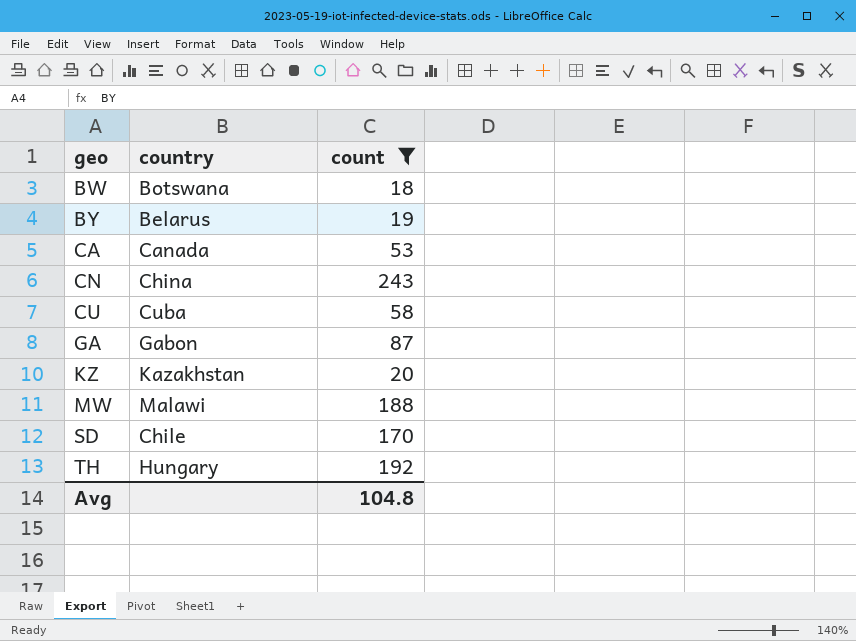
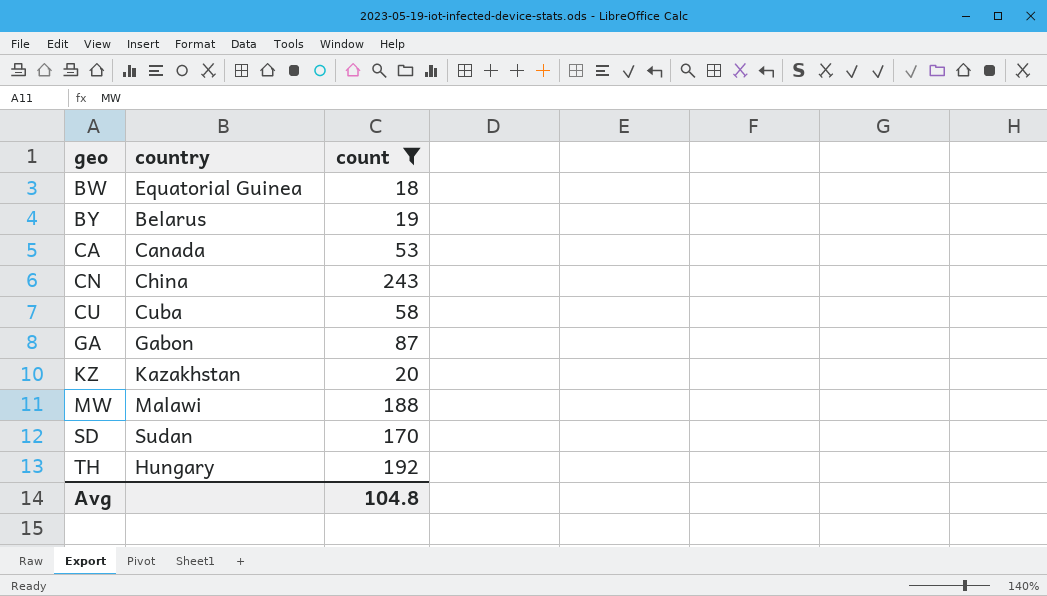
BW | country: Botswana -> Equatorial Guinea
SD | country: Chile -> Sudan

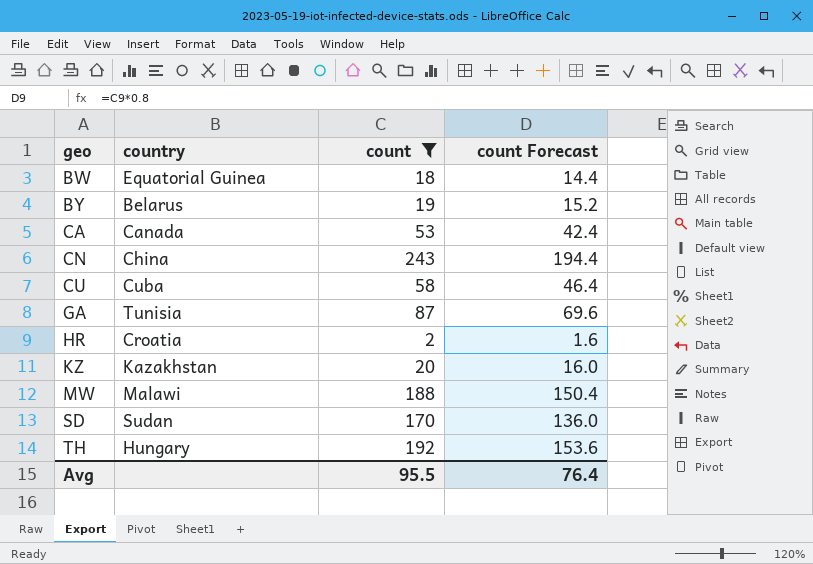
column count Forecast | formula: none -> [count] * 0.8
GA | country: Gabon -> Tunisia
row HR: none -> Croatia | 2 | 1.6
Avg | count: 104.8 -> 95.5

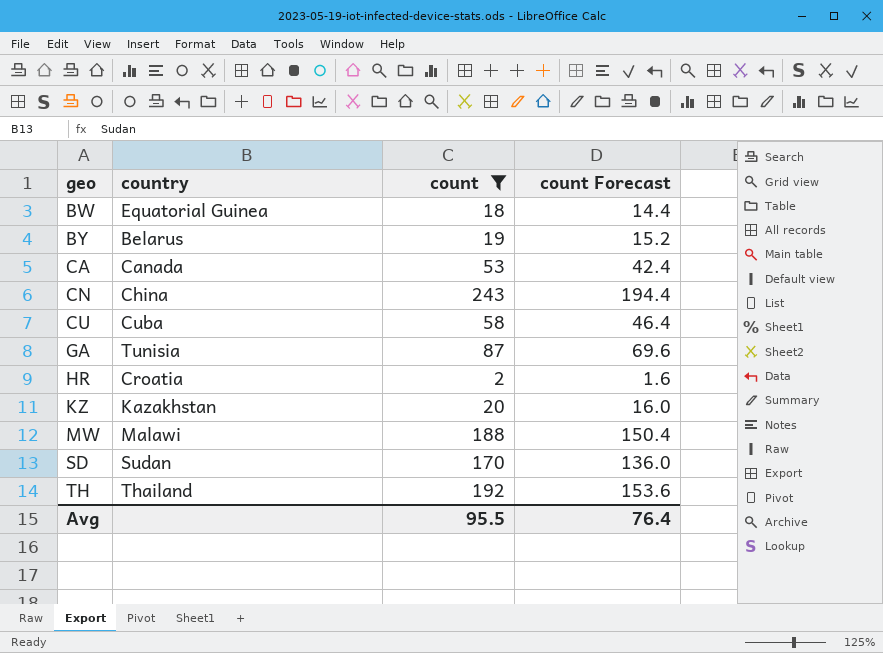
TH | country: Hungary -> Thailand

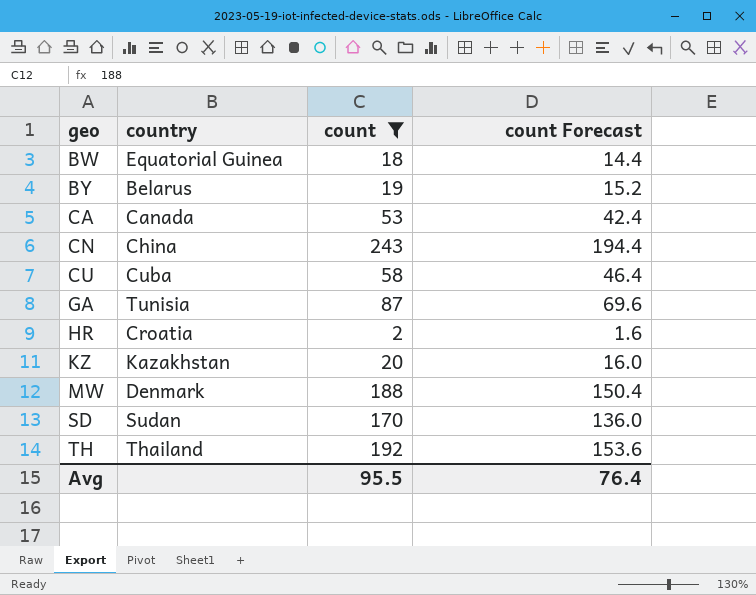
MW | country: Malawi -> Denmark

